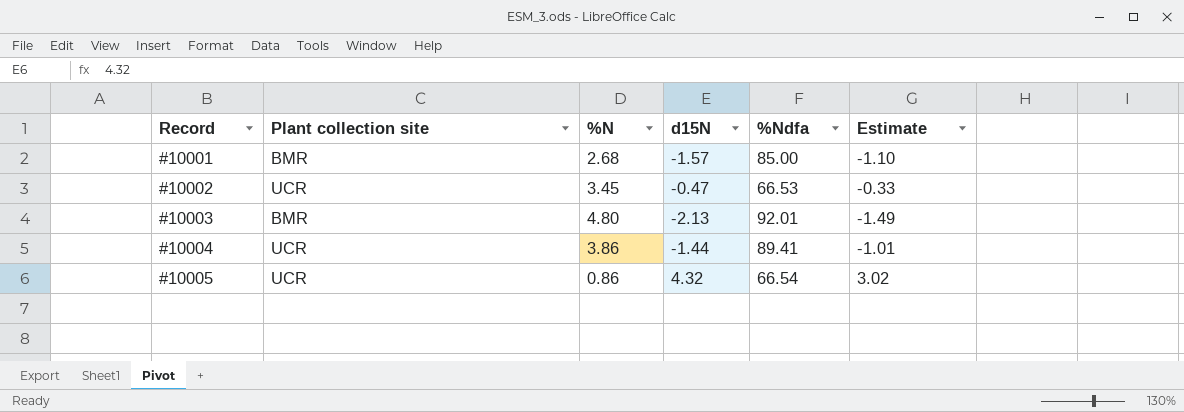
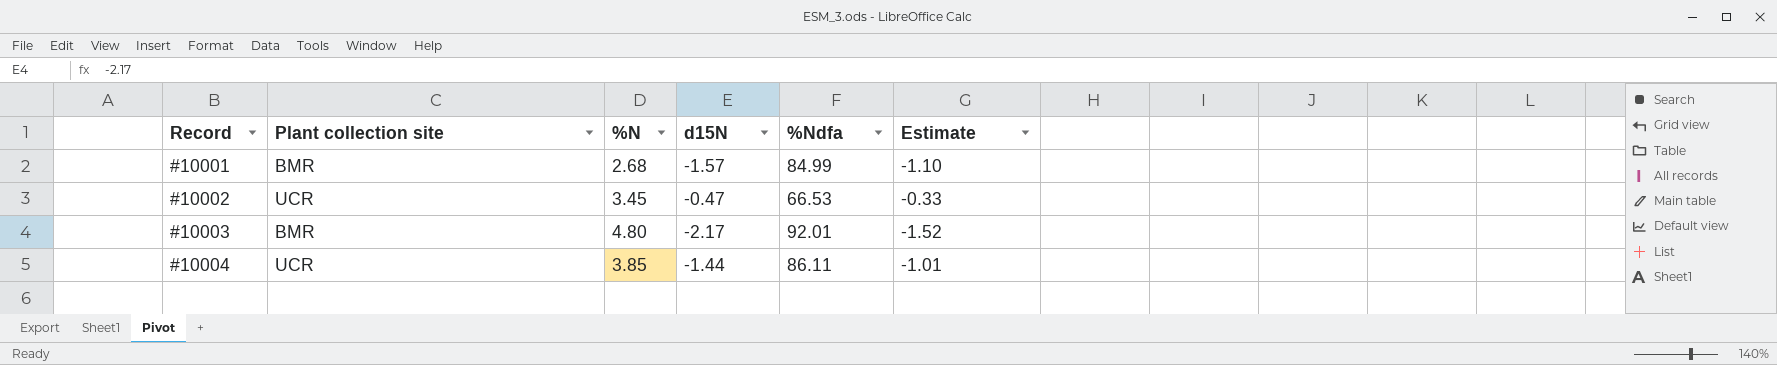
row #10005: UCR | 0.86 | 4.32 | 66.54 | 3.02 -> none
#10001 | %Ndfa: 85.00 -> 84.99
#10003 | d15N: -2.13 -> -2.17
#10003 | Estimate: -1.49 -> -1.52
#10004 | %N: 3.86 -> 3.85
#10004 | %Ndfa: 89.41 -> 86.11

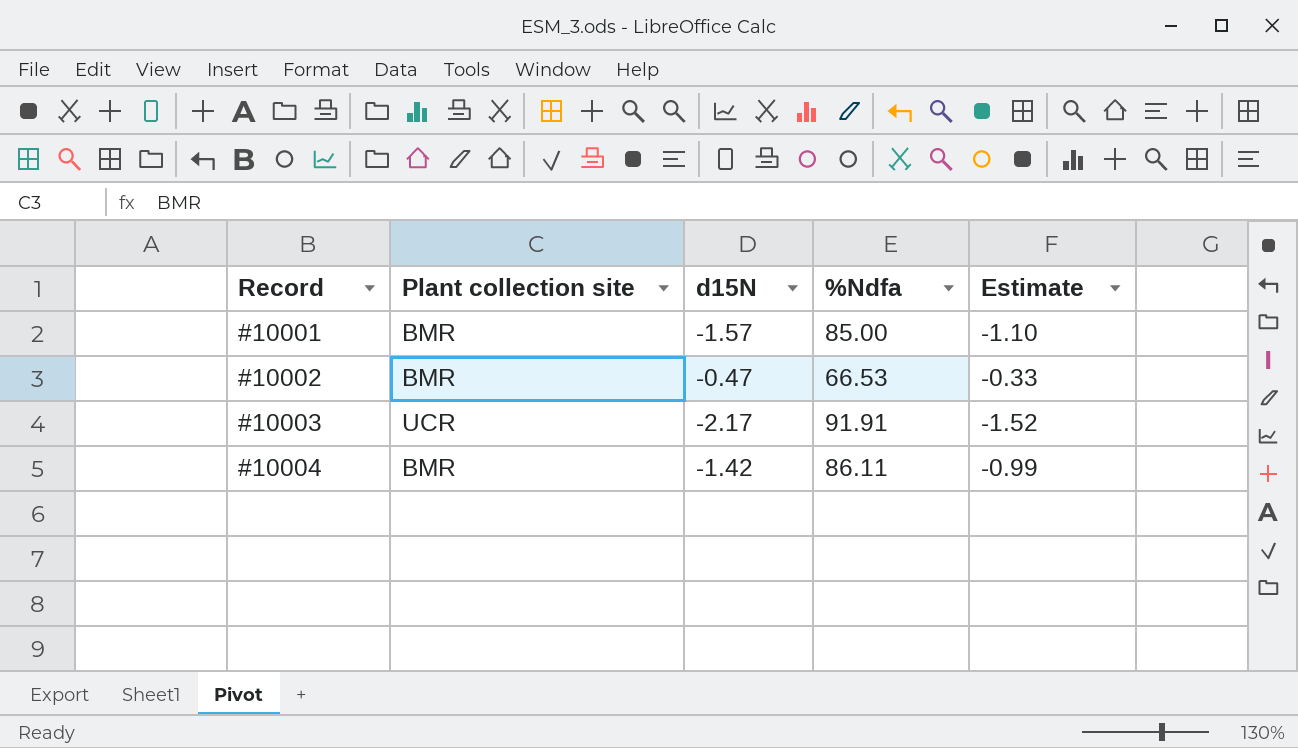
column %N | position: 3 -> none
#10001 | %Ndfa: 84.99 -> 85.00
#10002 | Plant collection site: UCR -> BMR
#10003 | Plant collection site: BMR -> UCR
#10003 | %Ndfa: 92.01 -> 91.91
#10004 | Plant collection site: UCR -> BMR
#10004 | d15N: -1.44 -> -1.42
#10004 | Estimate: -1.01 -> -0.99

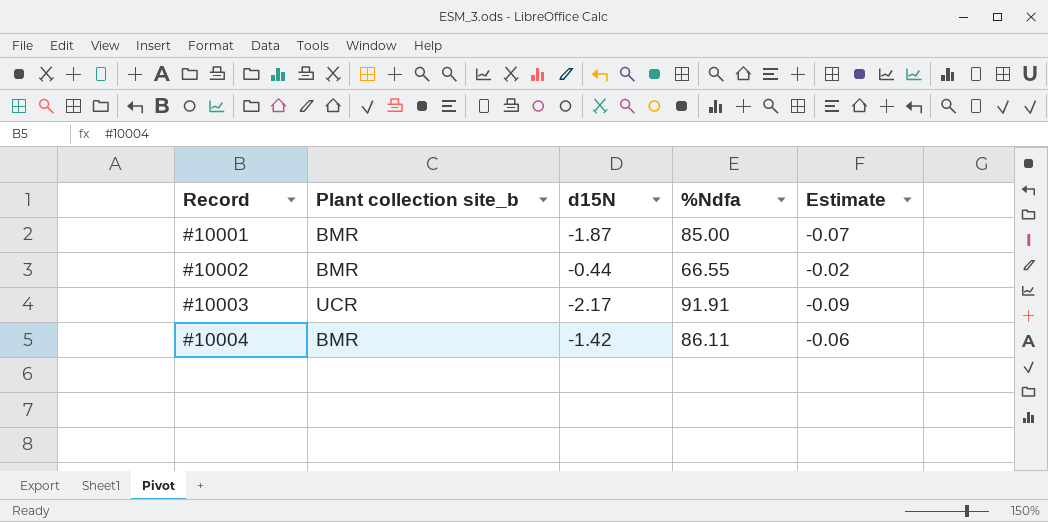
column name: Plant collection site -> Plant collection site_b
column Estimate | formula: [d15N] * 0.7 -> [d15N] * 0.04
#10001 | d15N: -1.57 -> -1.87
#10002 | d15N: -0.47 -> -0.44
#10002 | %Ndfa: 66.53 -> 66.55

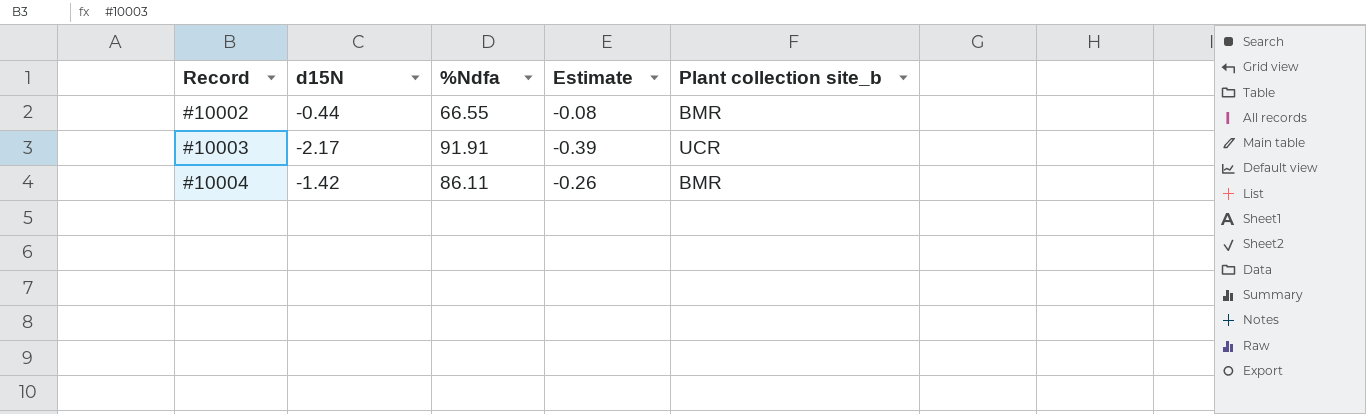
column Estimate | formula: [d15N] * 0.04 -> [d15N] * 0.18
column Plant collection site_b | position: 2 -> 5
row #10001: BMR | -1.87 | 85.00 | -0.07 -> none

